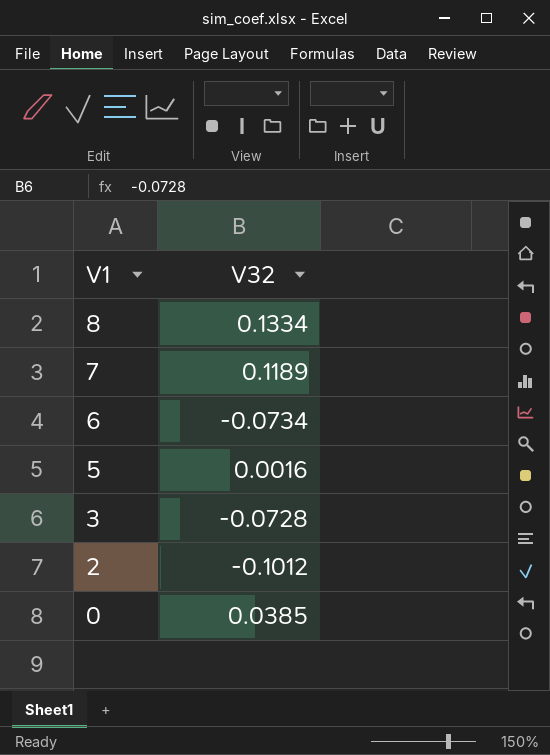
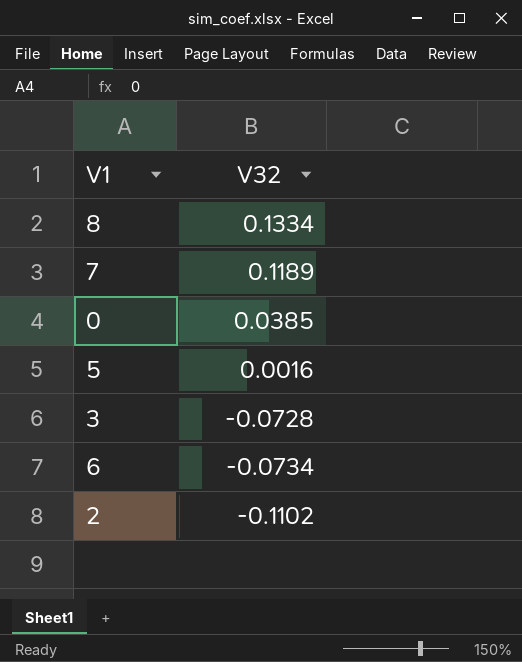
row order: V1 descending -> V32 descending
2 | V32: -0.1012 -> -0.1102

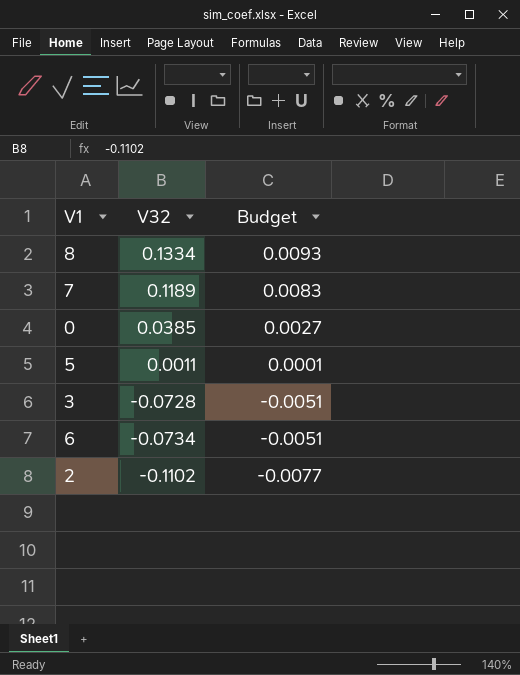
column Budget | formula: none -> [V32] * 0.07
5 | V32: 0.0016 -> 0.0011

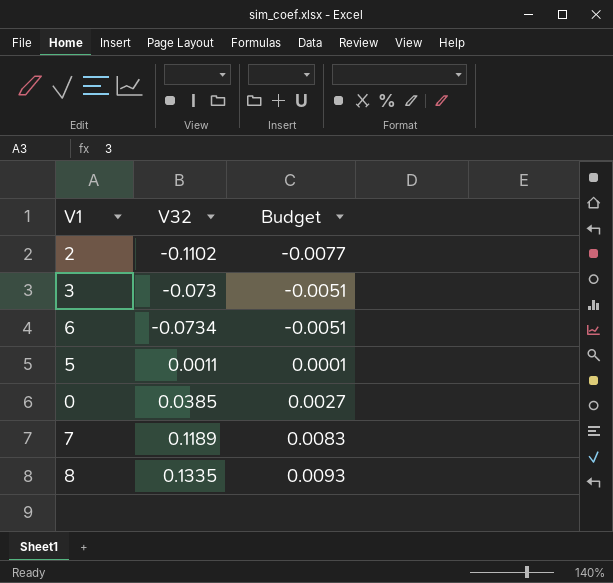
row order: V32 descending -> Budget ascending
3 | V32: -0.0728 -> -0.073
8 | V32: 0.1334 -> 0.1335

